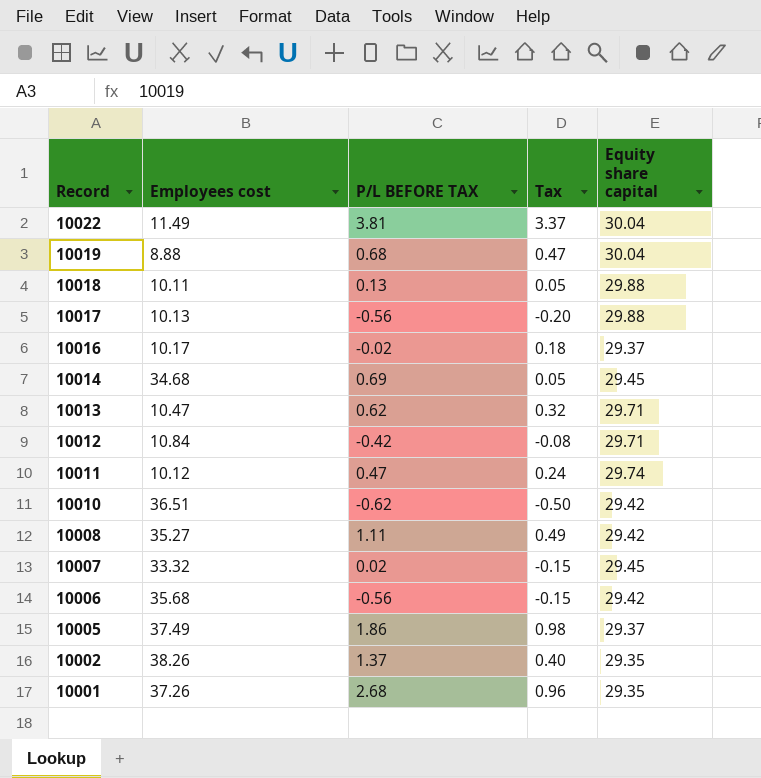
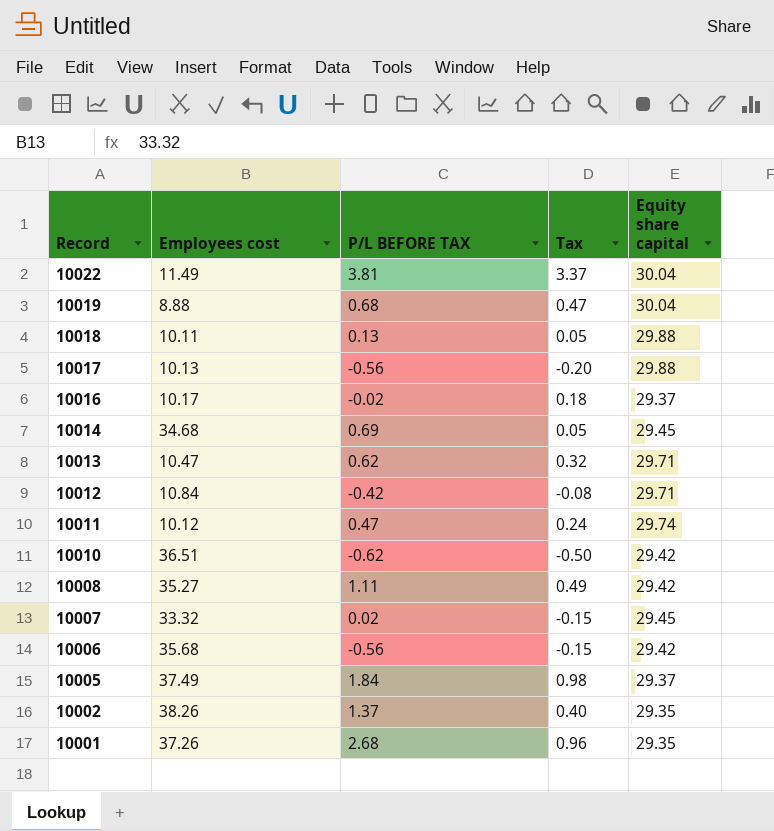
10005 | P/L BEFORE TAX: 1.86 -> 1.84

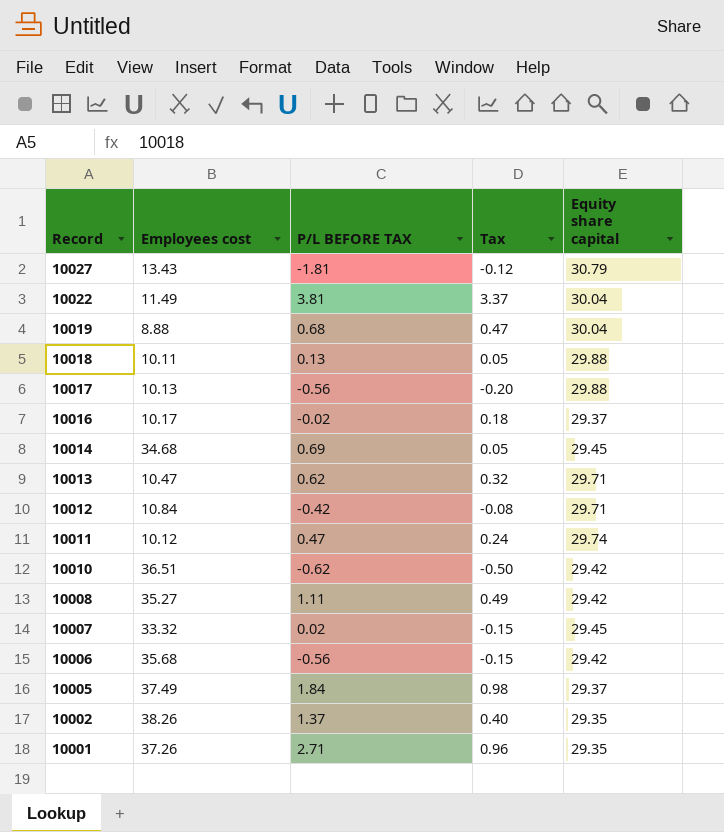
row 10027: none -> 13.43 | -1.81 | -0.12 | 30.79
10001 | P/L BEFORE TAX: 2.68 -> 2.71

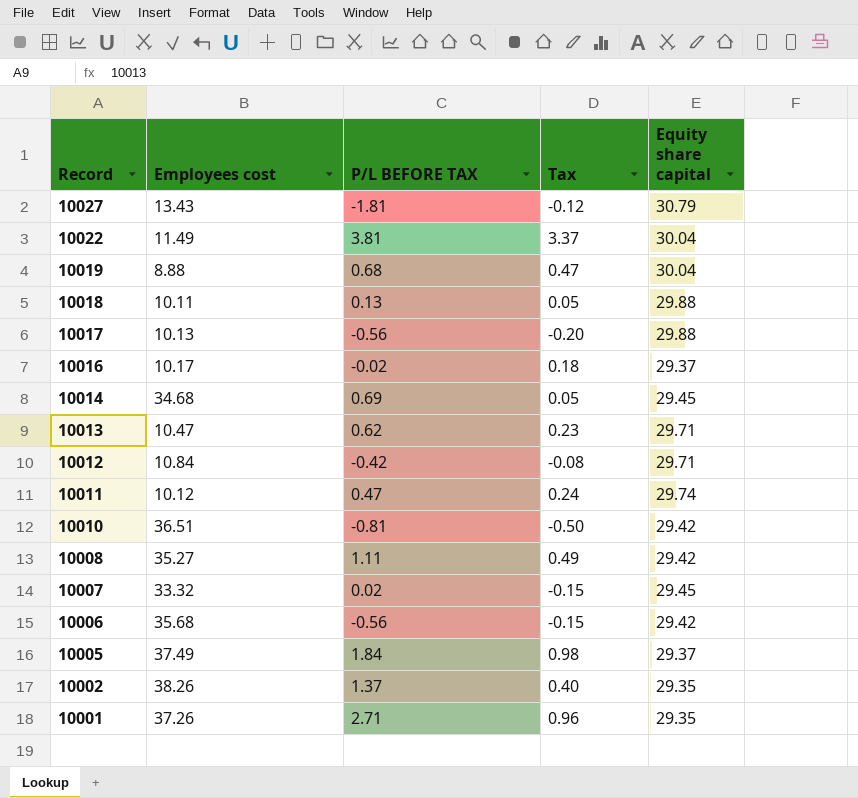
10013 | Tax: 0.32 -> 0.23
10010 | P/L BEFORE TAX: -0.62 -> -0.81

